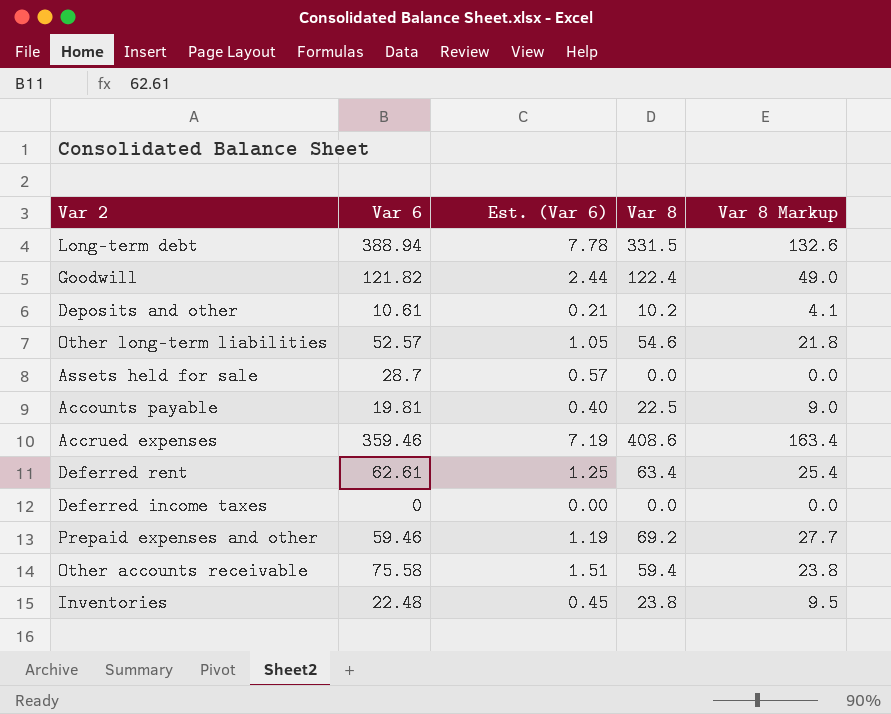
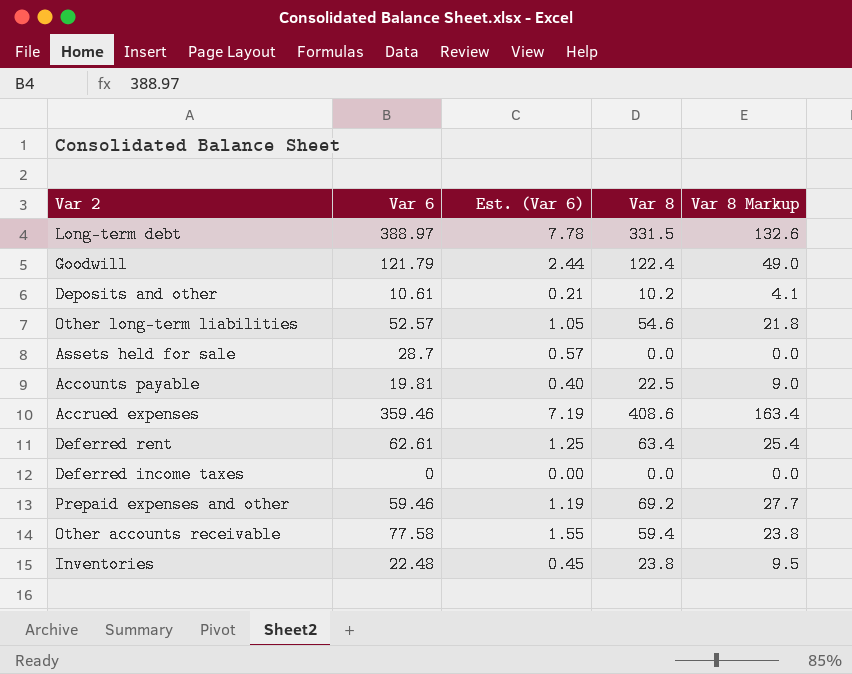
Long-term debt | Var 6: 388.94 -> 388.97
Goodwill | Var 6: 121.82 -> 121.79
Other accounts receivable | Var 6: 75.58 -> 77.58
Other accounts receivable | Est. (Var 6): 1.51 -> 1.55

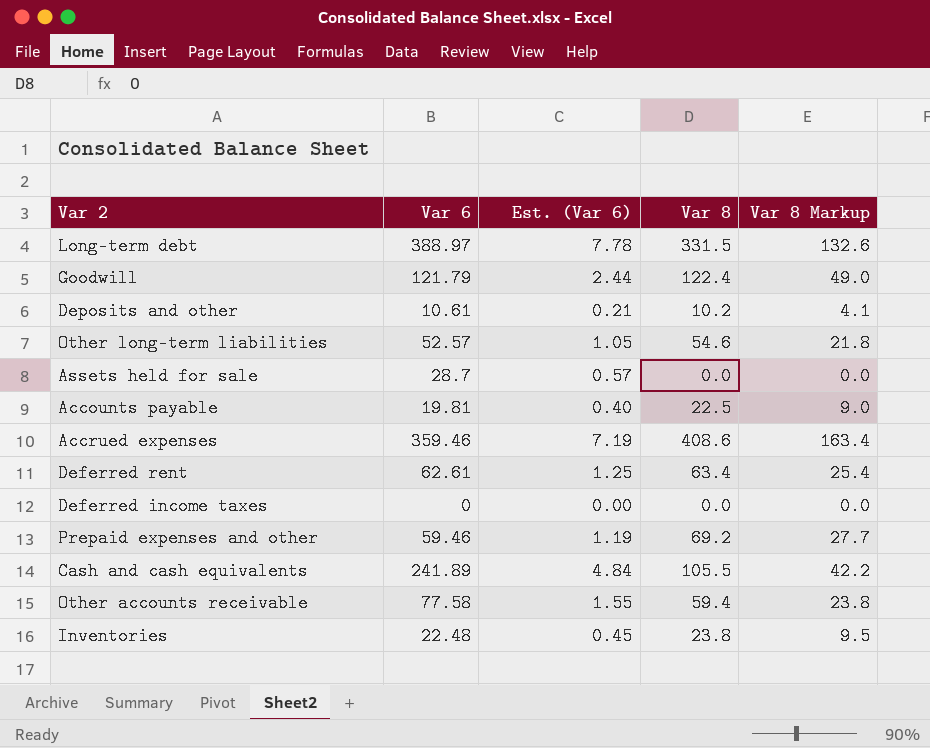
row Cash and cash equivalents: none -> 241.89 | 4.84 | 105.5 | 42.2

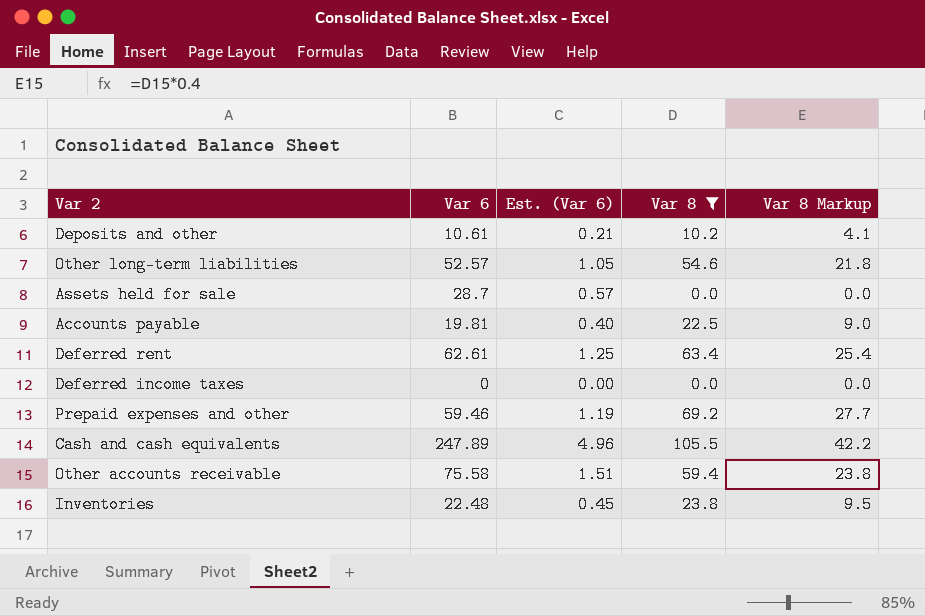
filter: none -> Var 8 <= 105.5
Cash and cash equivalents | Var 6: 241.89 -> 247.89
Cash and cash equivalents | Est. (Var 6): 4.84 -> 4.96
Other accounts receivable | Var 6: 77.58 -> 75.58
Other accounts receivable | Est. (Var 6): 1.55 -> 1.51

